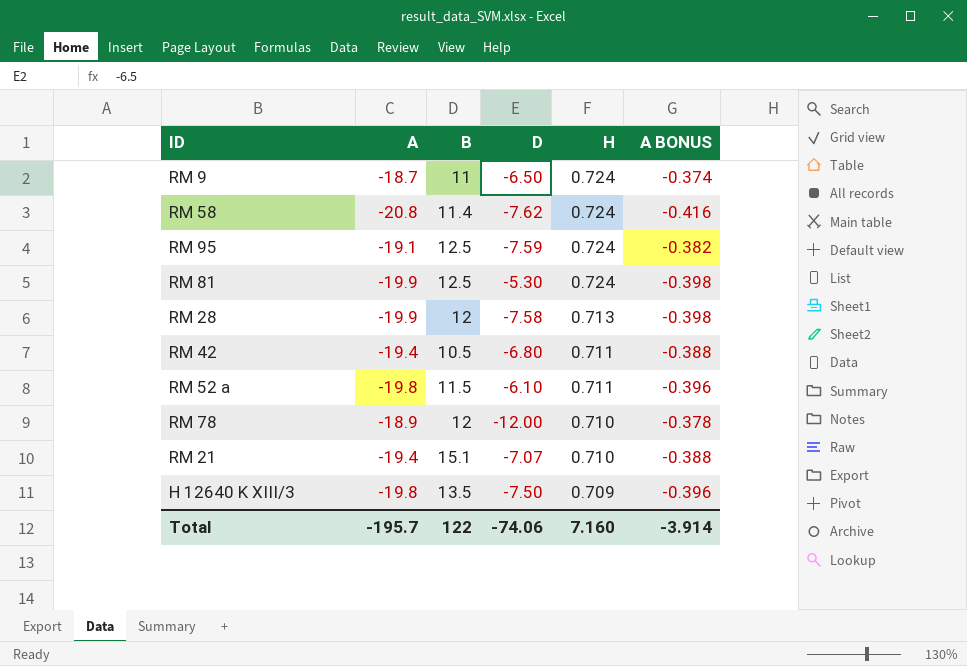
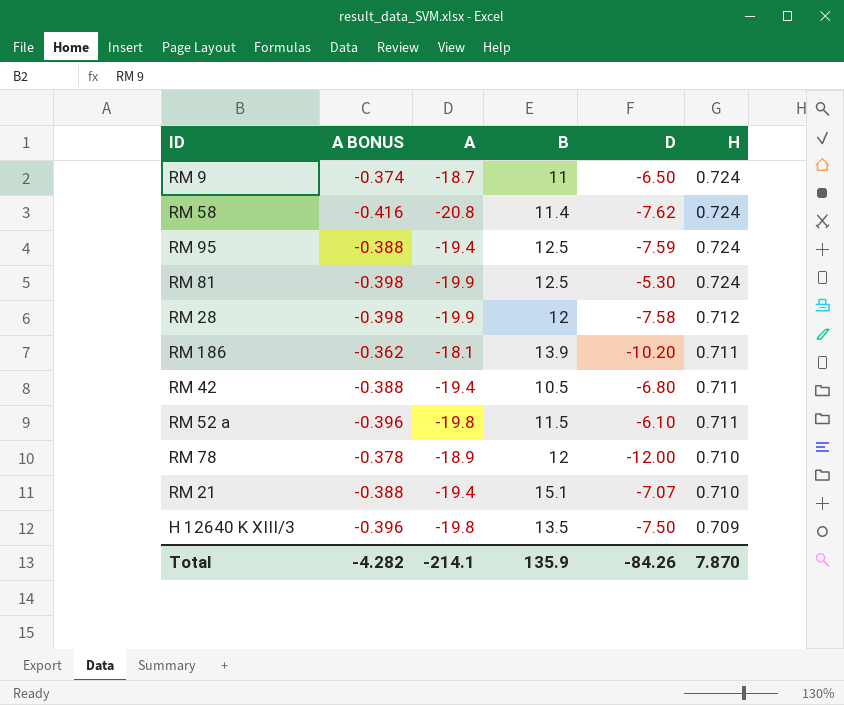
column A BONUS | position: 6 -> 2
RM 95 | A BONUS: -0.382 -> -0.388
RM 95 | A: -19.1 -> -19.4
RM 28 | H: 0.713 -> 0.712
row RM 186: none -> -0.362 | -18.1 | 13.9 | -10.20 | 0.711
Total | A BONUS: -3.914 -> -4.282
Total | A: -195.7 -> -214.1
Total | B: 122 -> 135.9
Total | D: -74.06 -> -84.26
Total | H: 7.160 -> 7.870

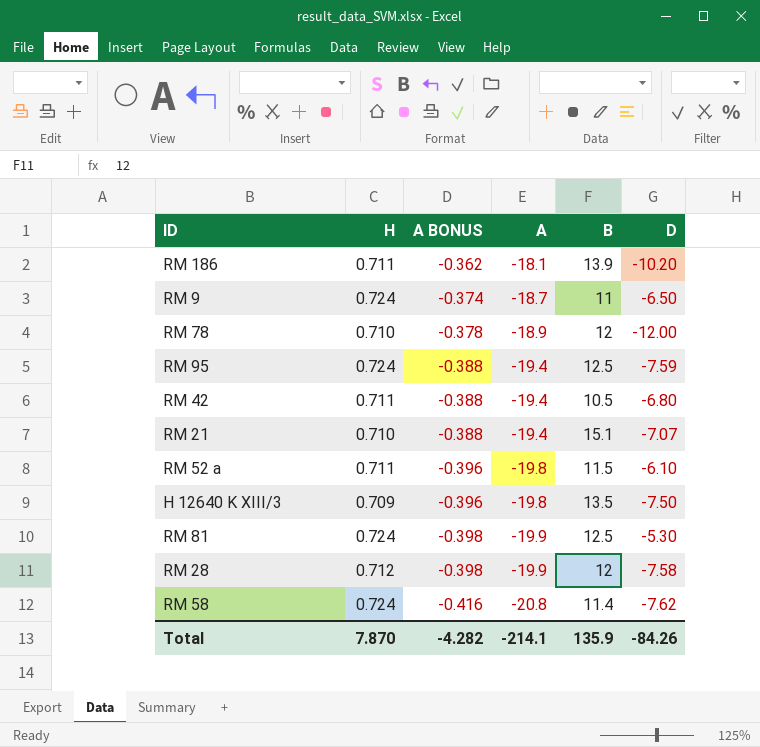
row order: H descending -> A BONUS descending
column H | position: 6 -> 2

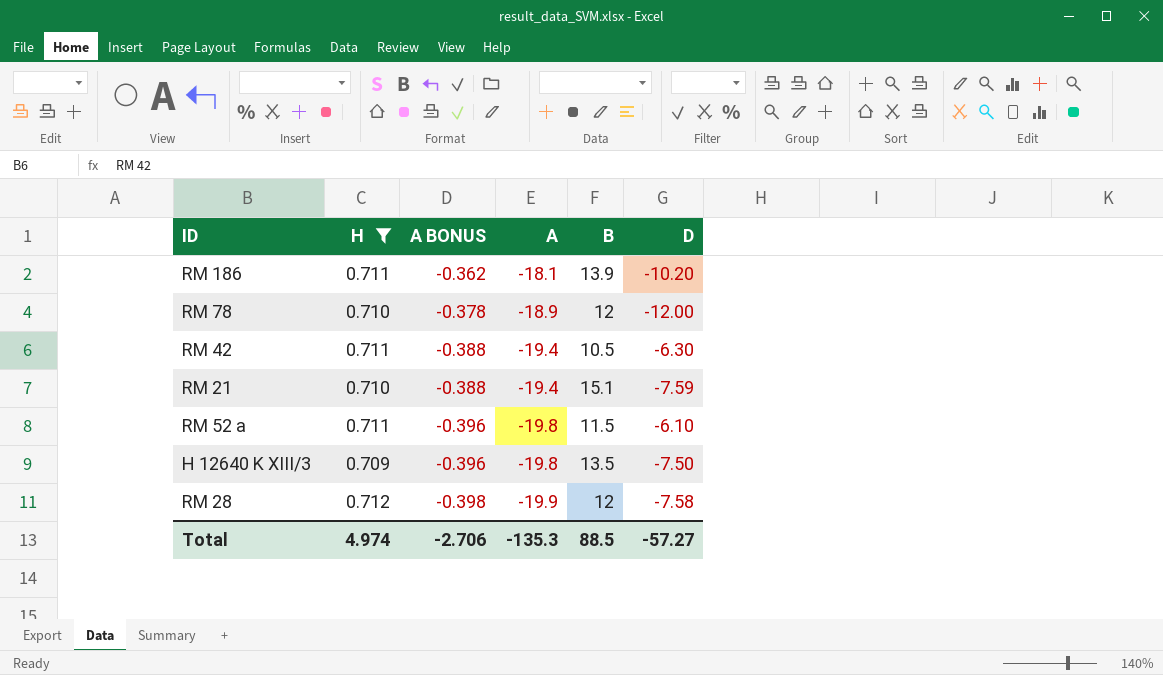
filter: none -> H != 0.724
RM 42 | D: -6.80 -> -6.30
RM 21 | D: -7.07 -> -7.59
Total | H: 7.870 -> 4.974
Total | A BONUS: -4.282 -> -2.706
Total | A: -214.1 -> -135.3
Total | B: 135.9 -> 88.5
Total | D: -84.26 -> -57.27

